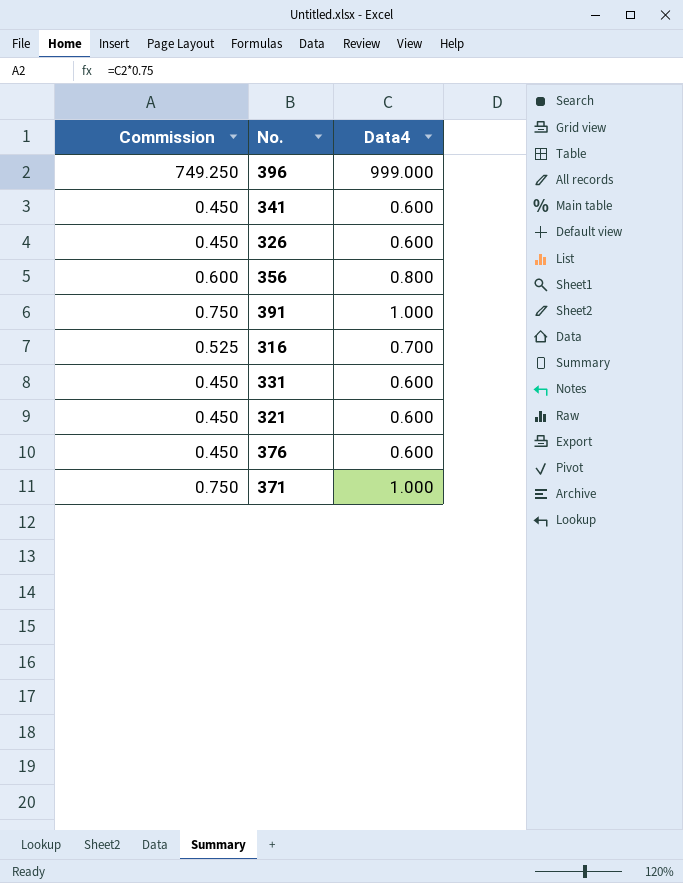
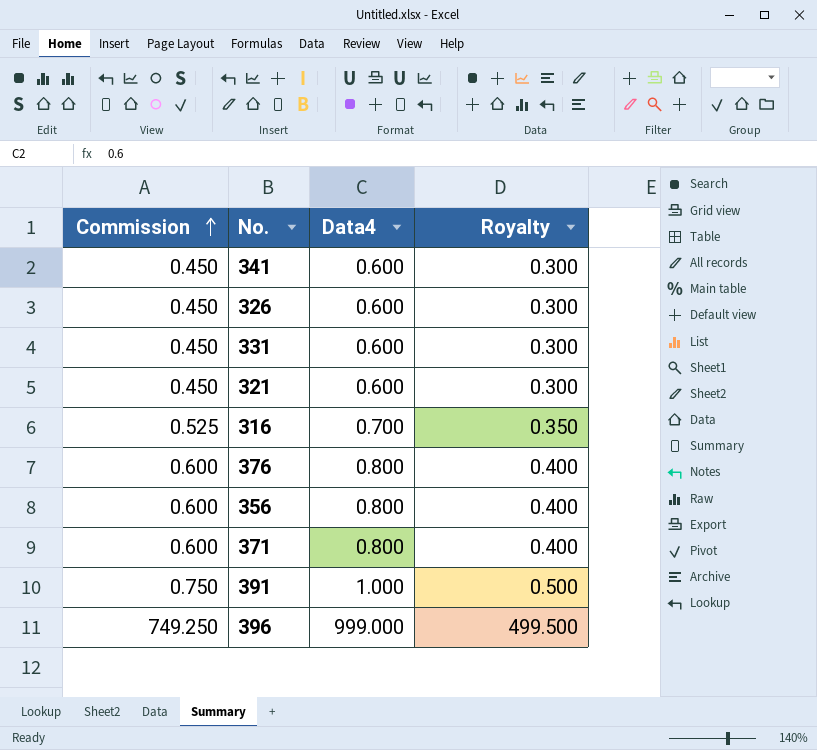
row order: none -> Commission ascending
column Royalty | formula: none -> [Data4] * 0.5
376 | Commission: 0.450 -> 0.600
376 | Data4: 0.600 -> 0.800
371 | Commission: 0.750 -> 0.600
371 | Data4: 1.000 -> 0.800

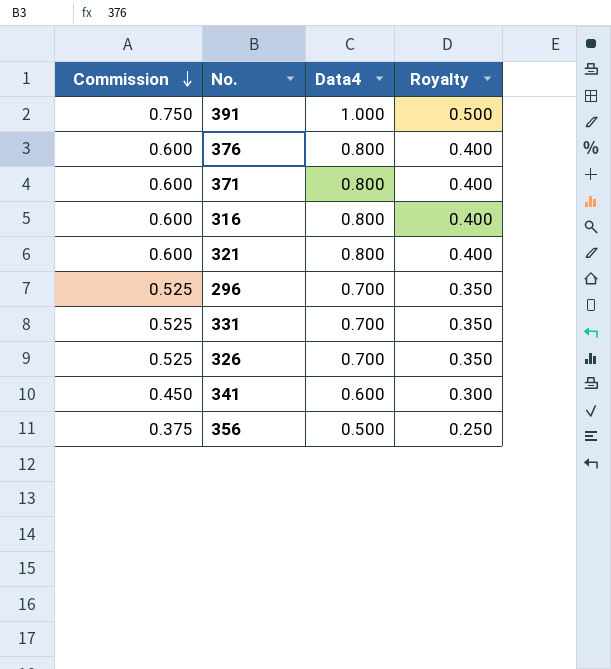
row order: Commission ascending -> Commission descending
row 396: 749.250 | 999.000 | 499.500 -> none
316 | Commission: 0.525 -> 0.600
316 | Data4: 0.700 -> 0.800
316 | Royalty: 0.350 -> 0.400
321 | Commission: 0.450 -> 0.600
321 | Data4: 0.600 -> 0.800
321 | Royalty: 0.300 -> 0.400
row 296: none -> 0.525 | 0.700 | 0.350
331 | Commission: 0.450 -> 0.525
331 | Data4: 0.600 -> 0.700
331 | Royalty: 0.300 -> 0.350
326 | Commission: 0.450 -> 0.525
326 | Data4: 0.600 -> 0.700
326 | Royalty: 0.300 -> 0.350
356 | Commission: 0.600 -> 0.375
356 | Data4: 0.800 -> 0.500
356 | Royalty: 0.400 -> 0.250

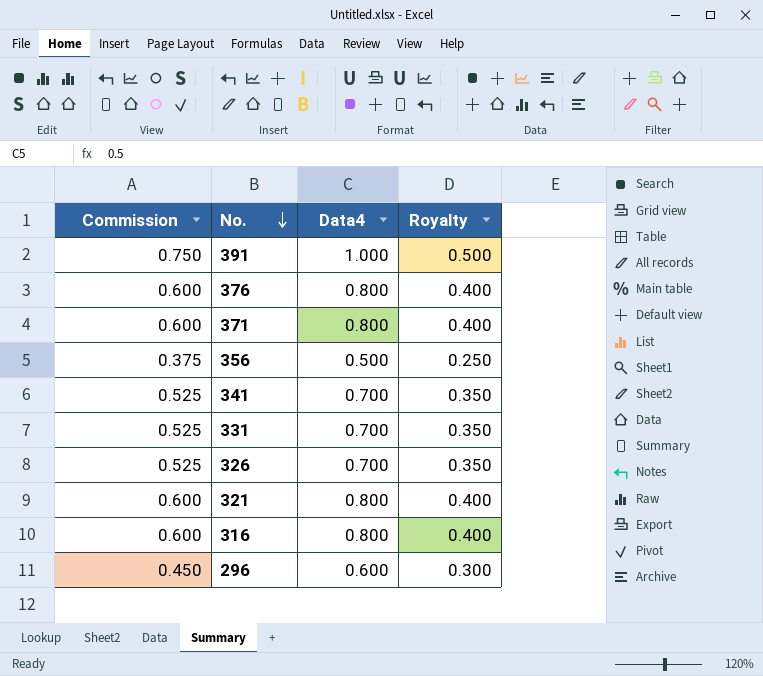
row order: Commission descending -> No. descending
341 | Commission: 0.450 -> 0.525
341 | Data4: 0.600 -> 0.700
341 | Royalty: 0.300 -> 0.350
296 | Commission: 0.525 -> 0.450
296 | Data4: 0.700 -> 0.600
296 | Royalty: 0.350 -> 0.300

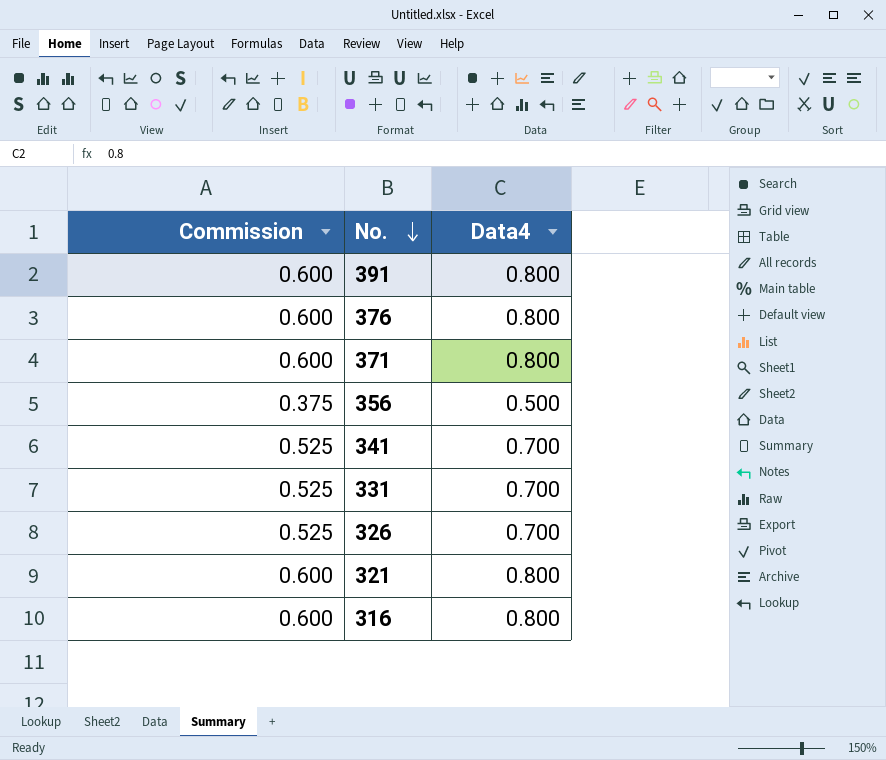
column Royalty | formula: [Data4] * 0.5 -> none
row 296: 0.450 | 0.600 | 0.300 -> none
391 | Commission: 0.750 -> 0.600
391 | Data4: 1.000 -> 0.800

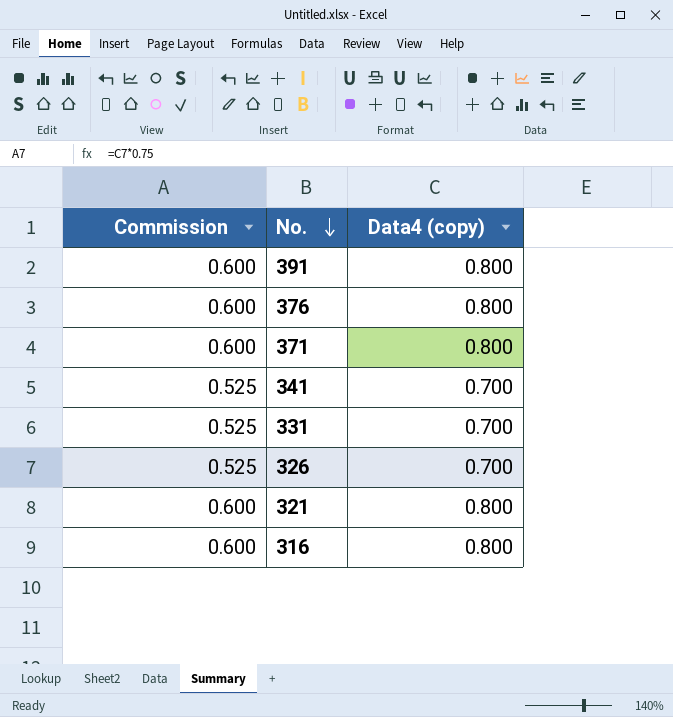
column name: Data4 -> Data4 (copy)
row 356: 0.375 | 0.500 -> none

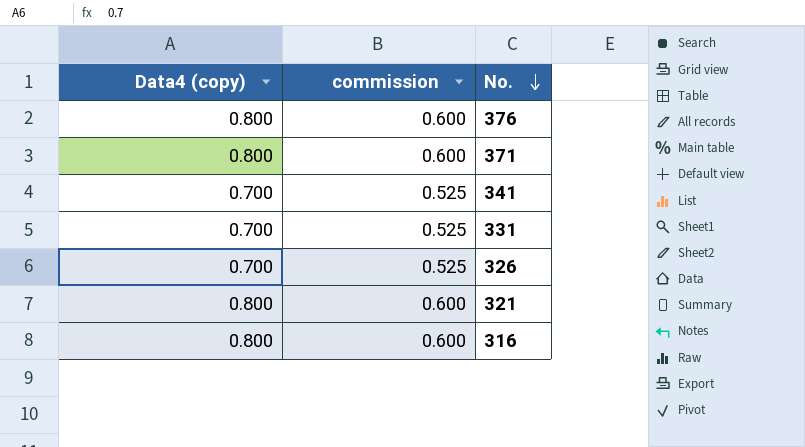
column Data4 (copy) | position: 3 -> 1
column name: Commission -> commission
row 391: 0.600 | 0.800 -> none

